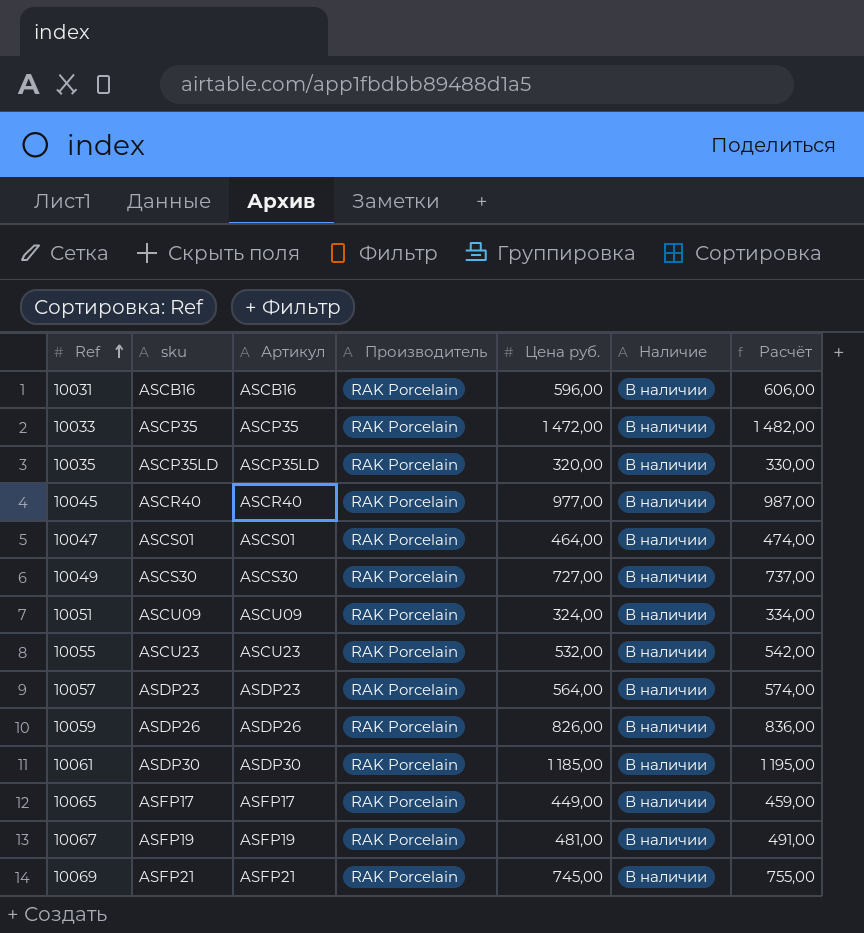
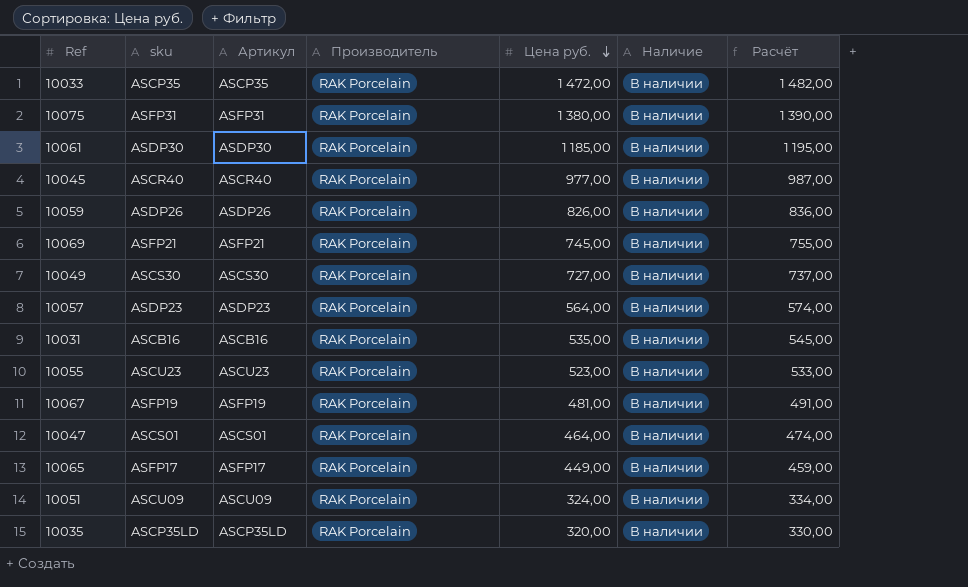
row order: Ref ascending -> Цена руб. descending
row 10075: none -> ASFP31 | ASFP31 | RAK Porcelain | 1 380,00 | В наличии | 1 390,00
10031 | Цена руб.: 596,00 -> 535,00
10031 | Расчёт: 606,00 -> 545,00
10055 | Цена руб.: 532,00 -> 523,00
10055 | Расчёт: 542,00 -> 533,00

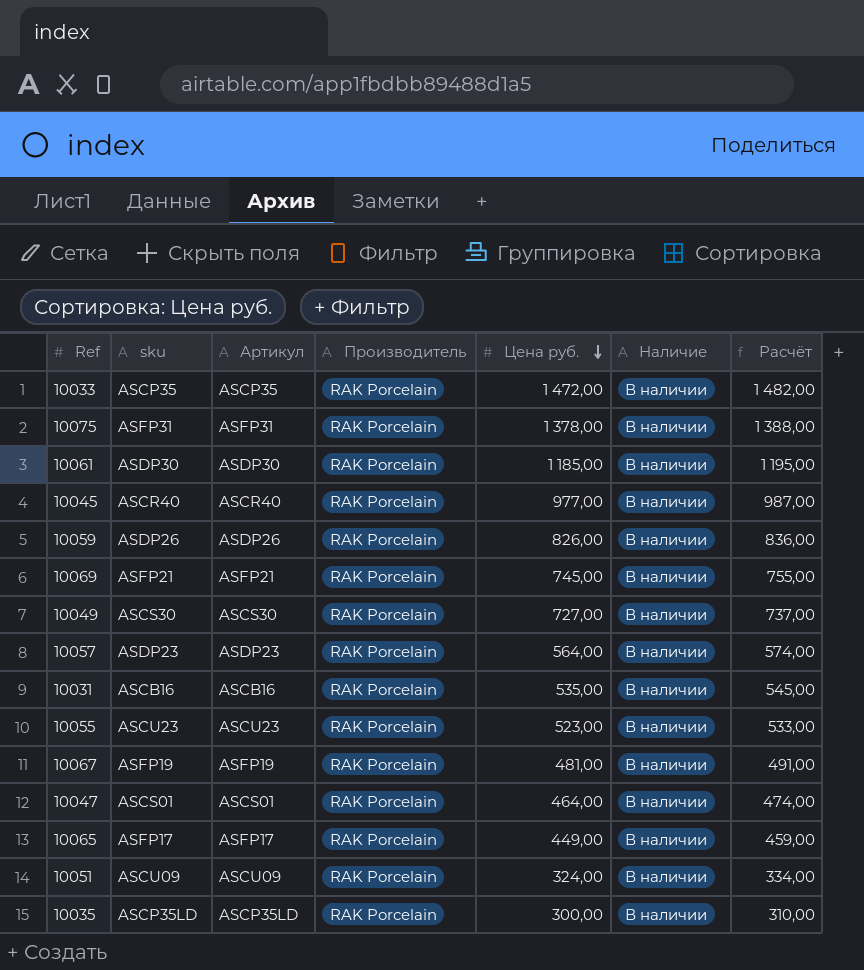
10075 | Цена руб.: 1 380,00 -> 1 378,00
10075 | Расчёт: 1 390,00 -> 1 388,00
10035 | Цена руб.: 320,00 -> 300,00
10035 | Расчёт: 330,00 -> 310,00

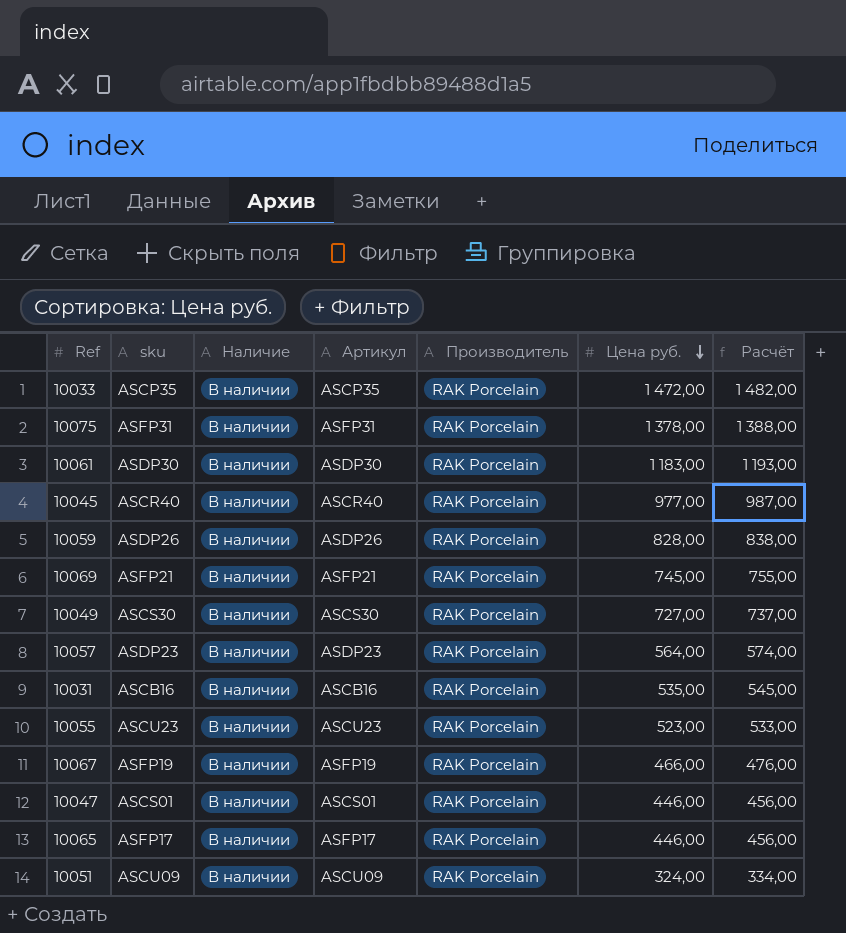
column Наличие | position: 6 -> 3
row 10035: ASCP35LD | ASCP35LD | RAK Porcelain | 300,00 | В наличии | 310,00 -> none
10061 | Цена руб.: 1 185,00 -> 1 183,00
10061 | Расчёт: 1 195,00 -> 1 193,00
10059 | Цена руб.: 826,00 -> 828,00
10059 | Расчёт: 836,00 -> 838,00
10067 | Цена руб.: 481,00 -> 466,00
10067 | Расчёт: 491,00 -> 476,00
10047 | Цена руб.: 464,00 -> 446,00
10047 | Расчёт: 474,00 -> 456,00
10065 | Цена руб.: 449,00 -> 446,00
10065 | Расчёт: 459,00 -> 456,00

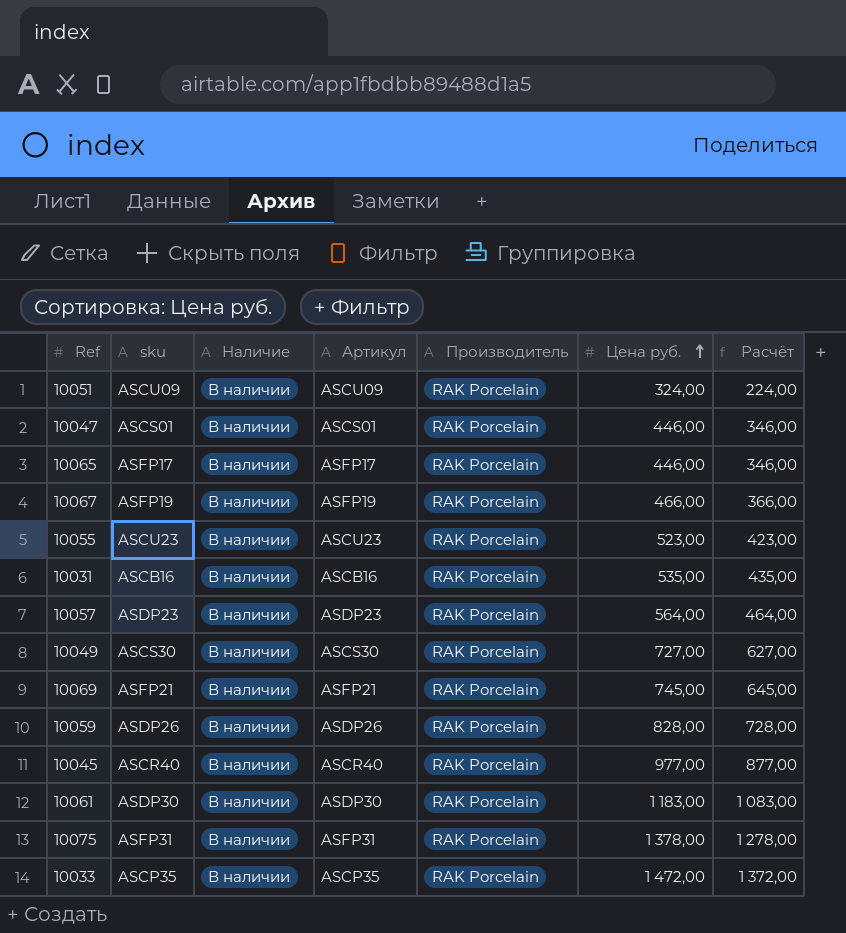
row order: Цена руб. descending -> Цена руб. ascending
column Расчёт | formula: [Цена руб.] + 10 -> [Цена руб.] - 100

